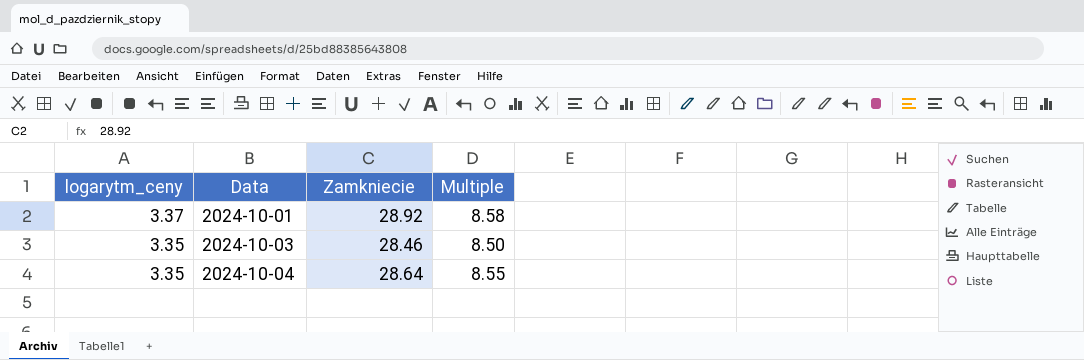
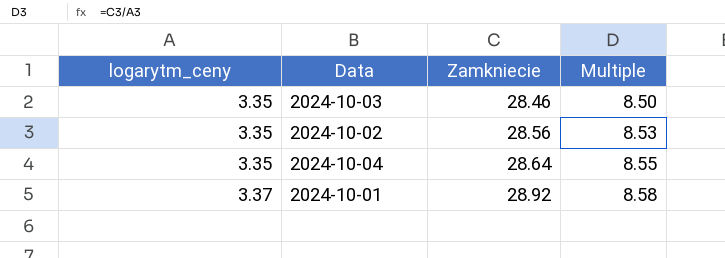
row order: logarytm_ceny descending -> logarytm_ceny ascending
row 2024-10-02: none -> 3.35 | 28.56 | 8.53

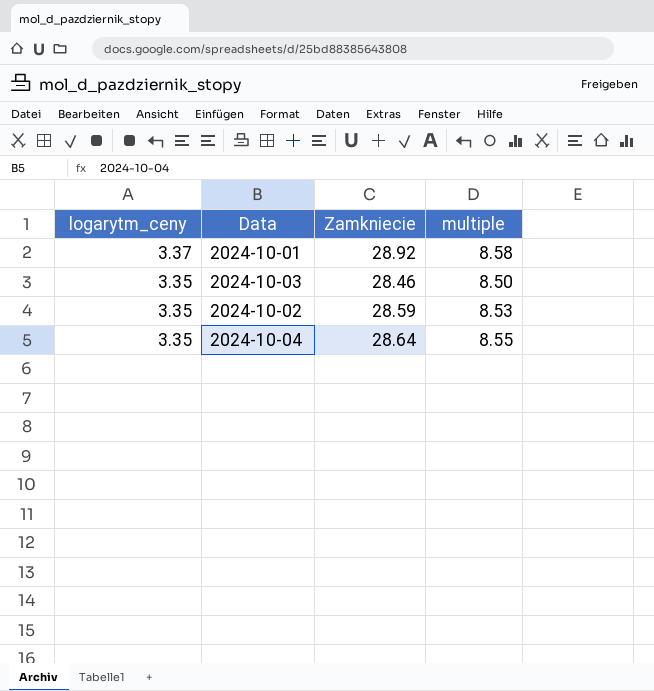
row order: logarytm_ceny ascending -> logarytm_ceny descending
column name: Multiple -> multiple
2024-10-02 | Zamkniecie: 28.56 -> 28.59

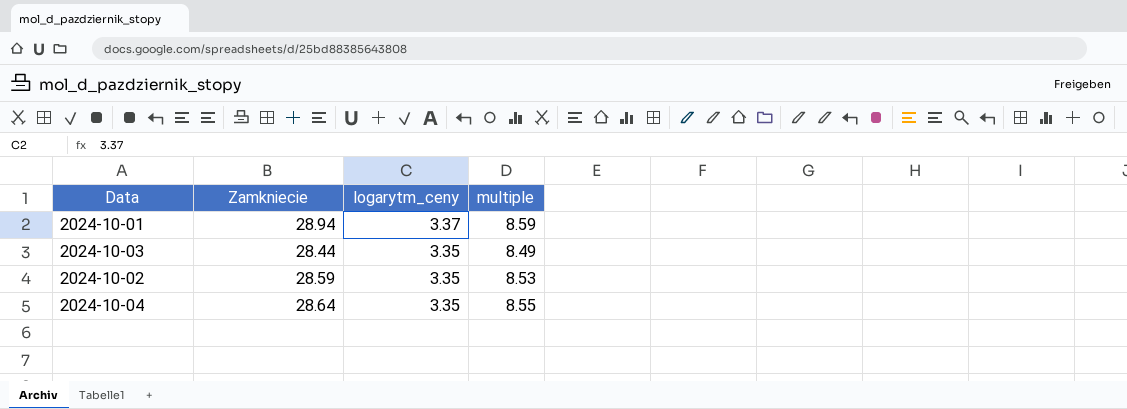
column logarytm_ceny | position: 1 -> 3
2024-10-01 | Zamkniecie: 28.92 -> 28.94
2024-10-01 | multiple: 8.58 -> 8.59
2024-10-03 | Zamkniecie: 28.46 -> 28.44
2024-10-03 | multiple: 8.50 -> 8.49

